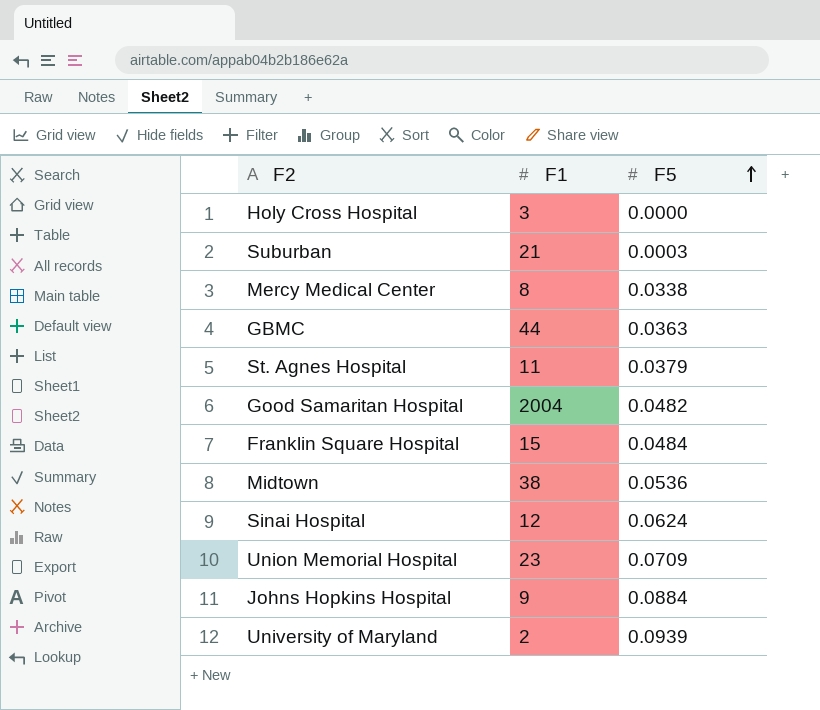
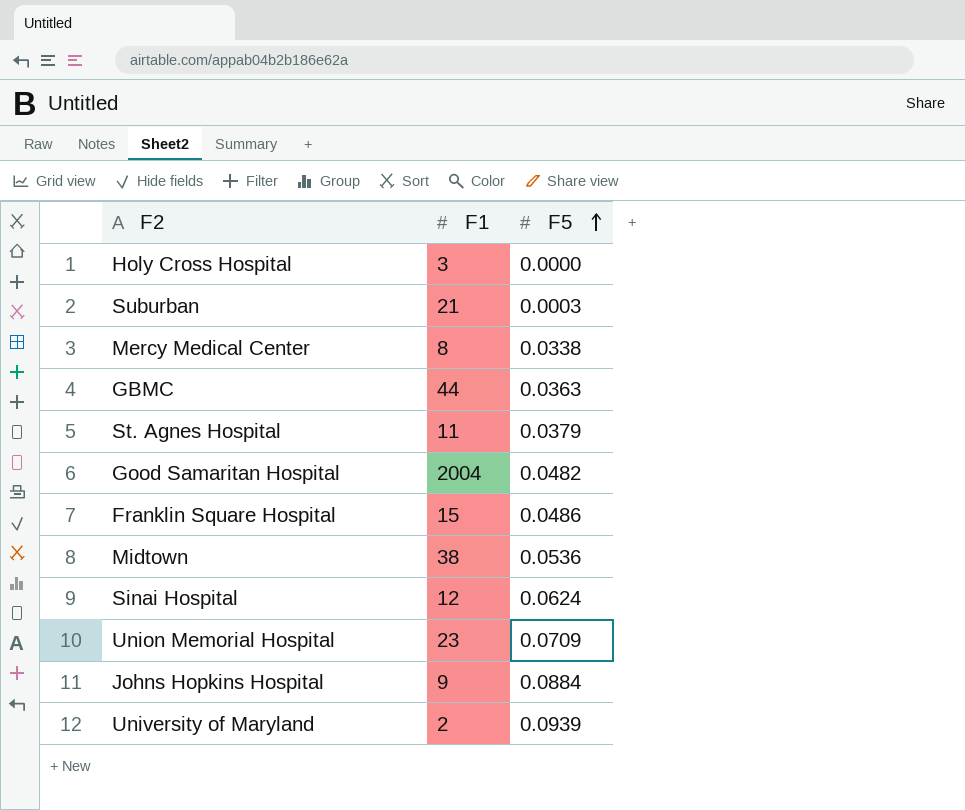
Franklin Square Hospital | F5: 0.0484 -> 0.0486

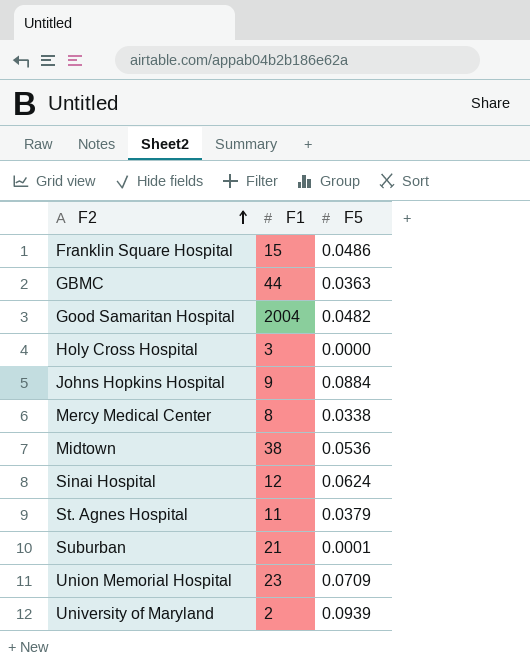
row order: F5 ascending -> F2 ascending
Suburban | F5: 0.0003 -> 0.0001

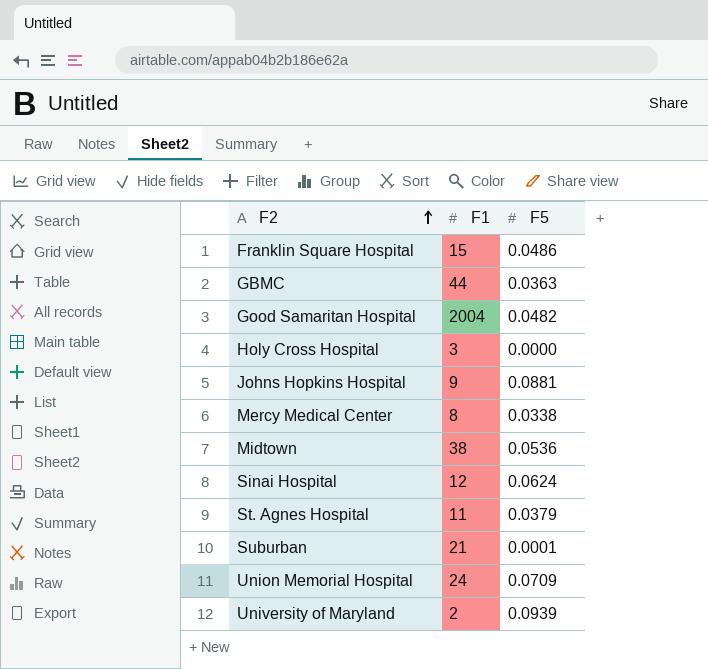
Johns Hopkins Hospital | F5: 0.0884 -> 0.0881
Union Memorial Hospital | F1: 23 -> 24

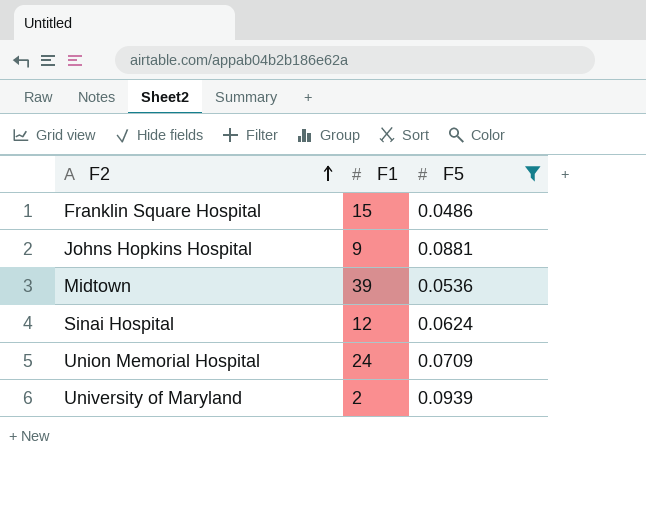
filter: none -> F5 >= 0.0486
Midtown | F1: 38 -> 39

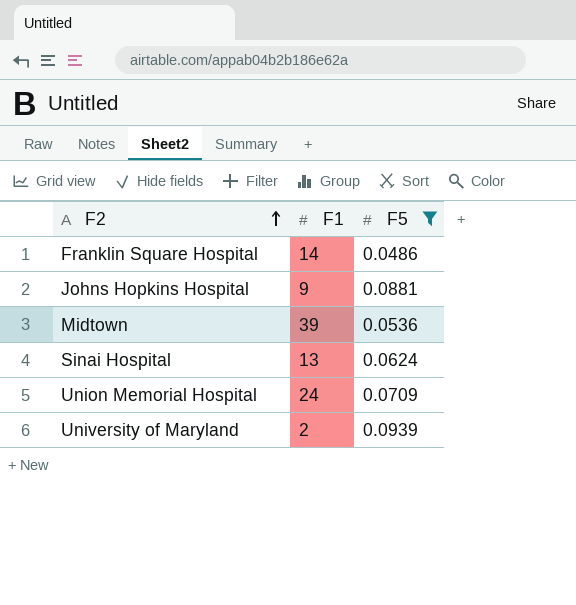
Franklin Square Hospital | F1: 15 -> 14
Sinai Hospital | F1: 12 -> 13

